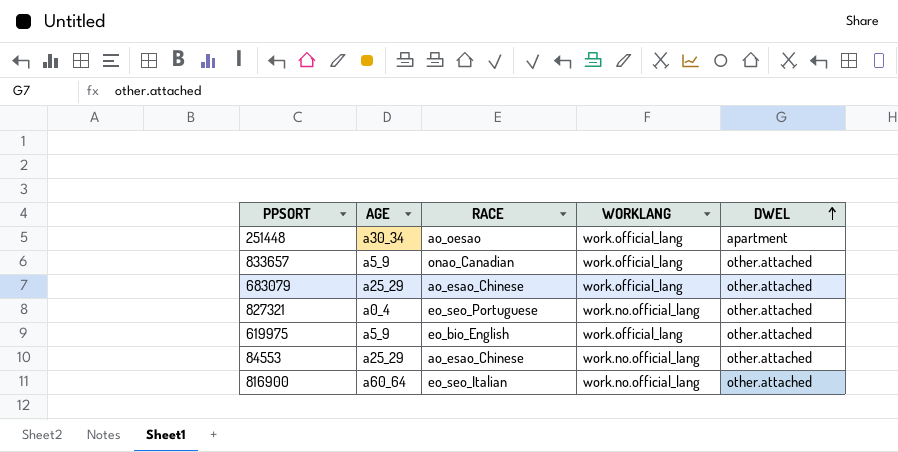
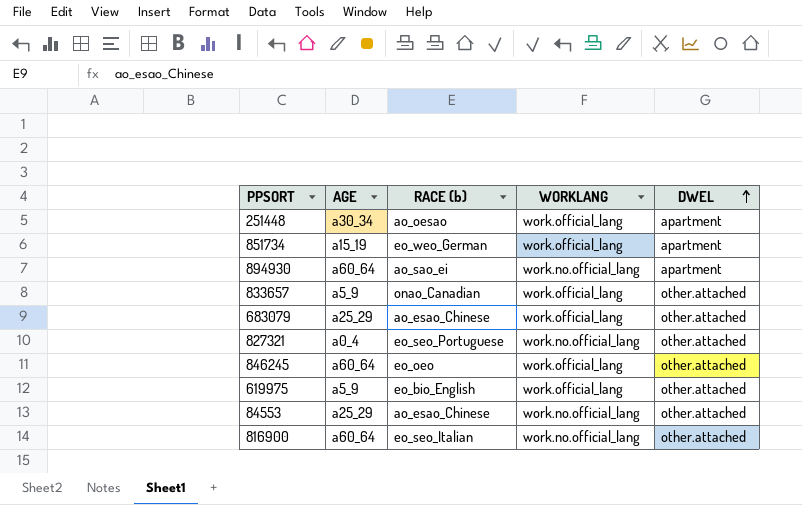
column name: RACE -> RACE (b)
row 851734: none -> a15_19 | eo_weo_German | work.official_lang | apartment
row 894930: none -> a60_64 | ao_sao_ei | work.no.official_lang | apartment
row 846245: none -> a60_64 | eo_oeo | work.official_lang | other.attached

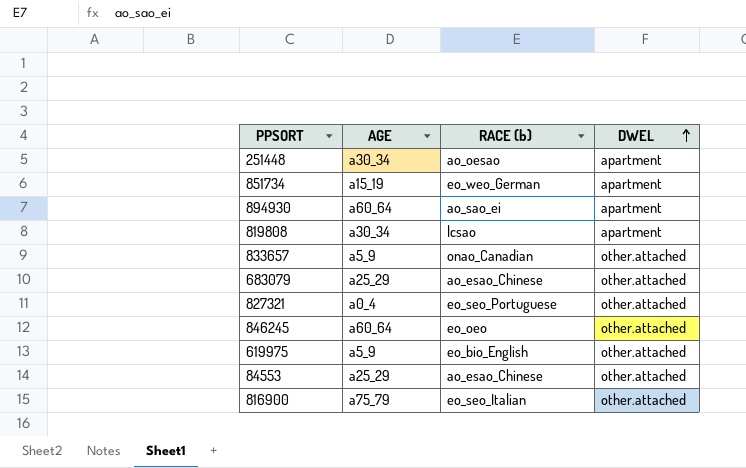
column WORKLANG | position: 4 -> none
row 819808: none -> a30_34 | lcsao | apartment
816900 | AGE: a60_64 -> a75_79

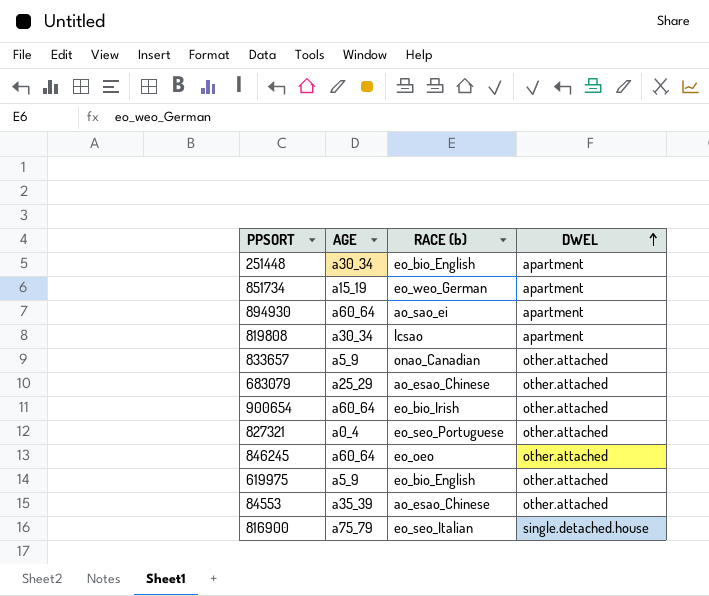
251448 | RACE (b): ao_oesao -> eo_bio_English
row 900654: none -> a60_64 | eo_bio_Irish | other.attached
84553 | AGE: a25_29 -> a35_39
816900 | DWEL: other.attached -> single.detached.house

